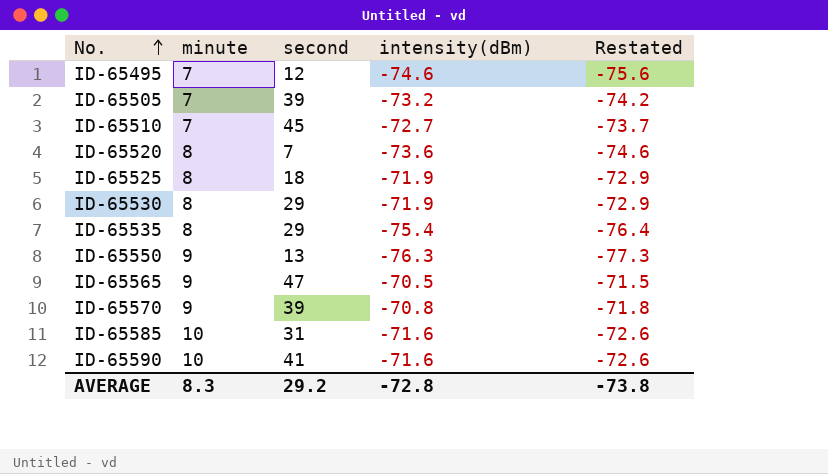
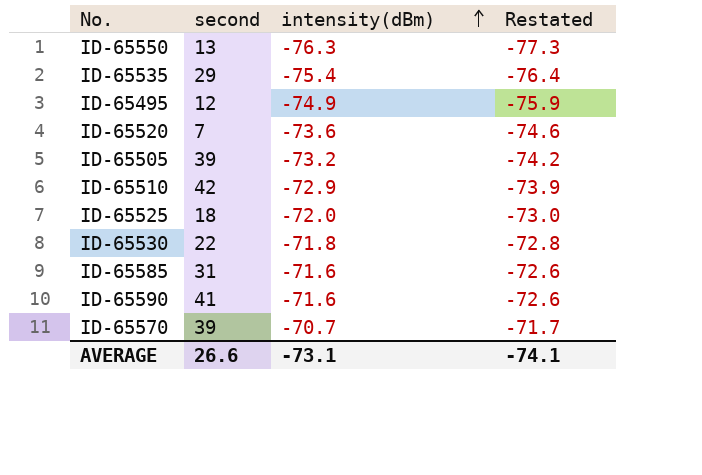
row order: No. ascending -> intensity(dBm) ascending
column minute | position: 2 -> none
row ID-65565: 9 | 47 | -70.5 | -71.5 -> none
ID-65495 | intensity(dBm): -74.6 -> -74.9
ID-65495 | Restated: -75.6 -> -75.9
ID-65510 | second: 45 -> 42
ID-65510 | intensity(dBm): -72.7 -> -72.9
ID-65510 | Restated: -73.7 -> -73.9
ID-65525 | intensity(dBm): -71.9 -> -72.0
ID-65525 | Restated: -72.9 -> -73.0
ID-65530 | second: 29 -> 22
ID-65530 | intensity(dBm): -71.9 -> -71.8
ID-65530 | Restated: -72.9 -> -72.8
ID-65570 | intensity(dBm): -70.8 -> -70.7
ID-65570 | Restated: -71.8 -> -71.7
AVERAGE | second: 29.2 -> 26.6
AVERAGE | intensity(dBm): -72.8 -> -73.1
AVERAGE | Restated: -73.8 -> -74.1

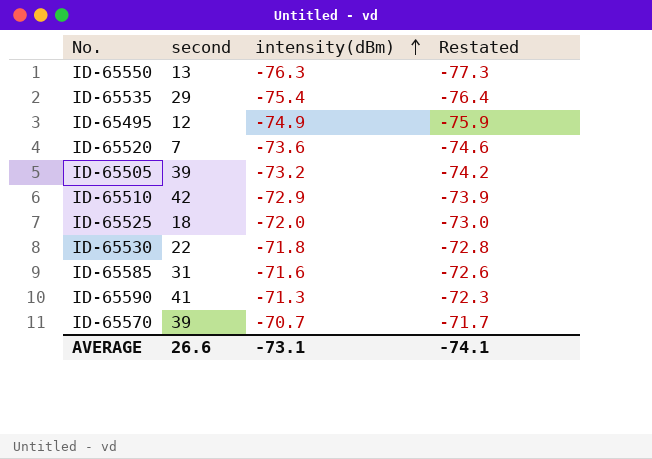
ID-65590 | intensity(dBm): -71.6 -> -71.3
ID-65590 | Restated: -72.6 -> -72.3

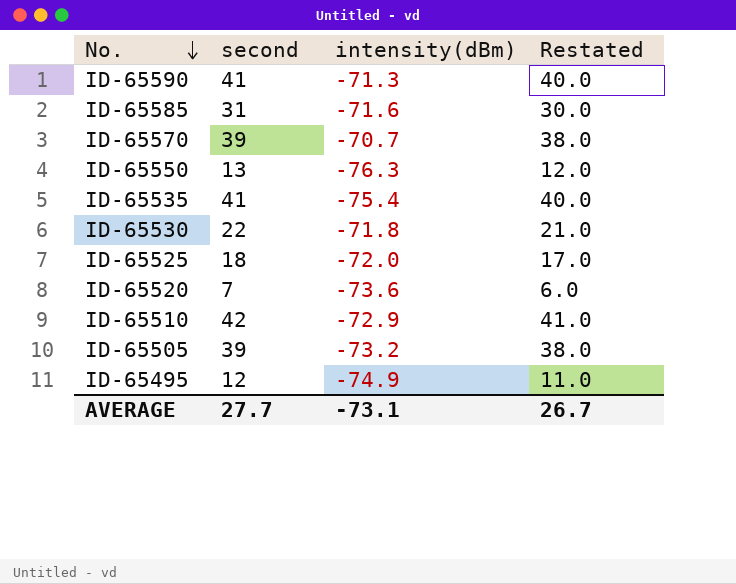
row order: intensity(dBm) ascending -> No. descending
column Restated | formula: [intensity(dBm)] - 1 -> [second] - 1
ID-65535 | second: 29 -> 41
AVERAGE | second: 26.6 -> 27.7
AVERAGE | Restated: -74.1 -> 26.7

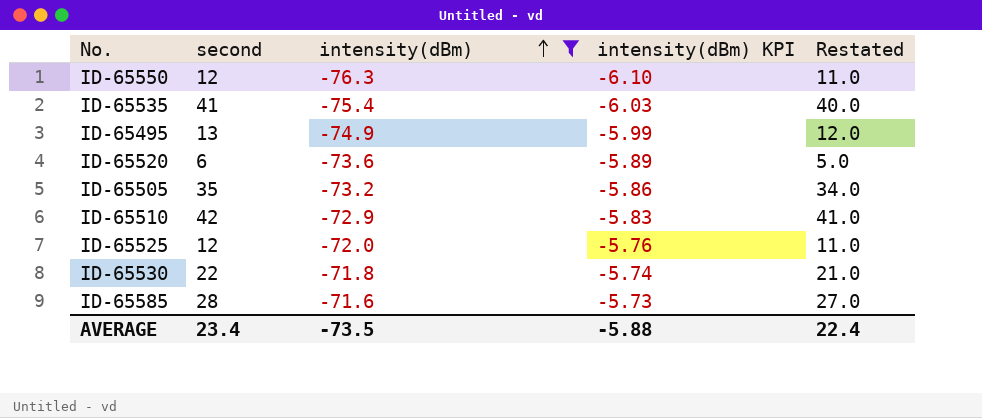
filter: none -> intensity(dBm) <= -71.6
row order: No. descending -> intensity(dBm) ascending
column intensity(dBm) KPI | formula: none -> [intensity(dBm)] * 0.08
ID-65550 | second: 13 -> 12
ID-65550 | Restated: 12.0 -> 11.0
ID-65495 | second: 12 -> 13
ID-65495 | Restated: 11.0 -> 12.0
ID-65520 | second: 7 -> 6
ID-65520 | Restated: 6.0 -> 5.0
ID-65505 | second: 39 -> 35
ID-65505 | Restated: 38.0 -> 34.0
ID-65525 | second: 18 -> 12
ID-65525 | Restated: 17.0 -> 11.0
ID-65585 | second: 31 -> 28
ID-65585 | Restated: 30.0 -> 27.0
AVERAGE | second: 27.7 -> 23.4
AVERAGE | intensity(dBm): -73.1 -> -73.5
AVERAGE | Restated: 26.7 -> 22.4

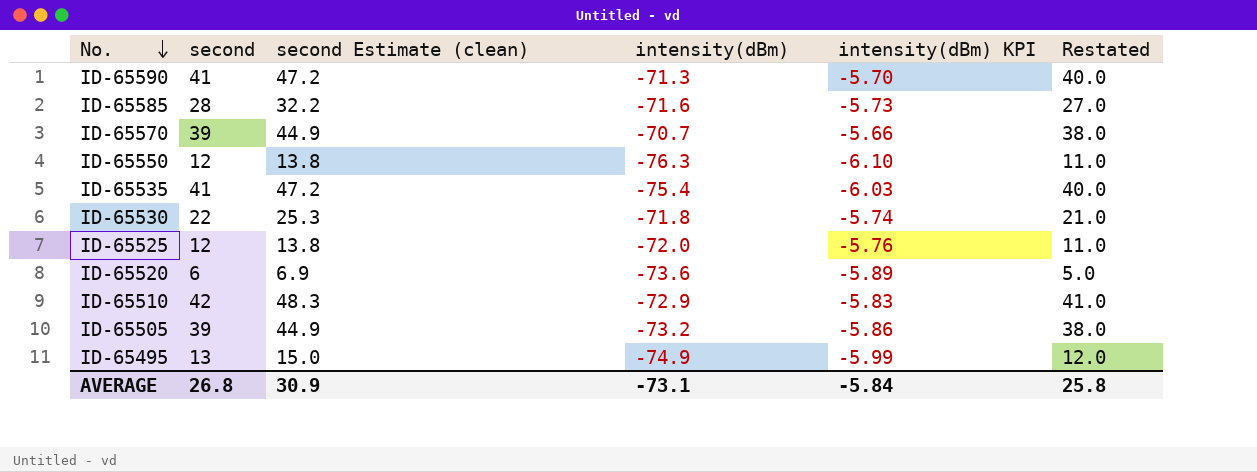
filter: intensity(dBm) <= -71.6 -> none
row order: intensity(dBm) ascending -> No. descending
column second Estimate (clean) | formula: none -> [second] * 1.15
ID-65505 | second: 35 -> 39
ID-65505 | Restated: 34.0 -> 38.0
AVERAGE | second: 23.4 -> 26.8
AVERAGE | intensity(dBm): -73.5 -> -73.1
AVERAGE | intensity(dBm) KPI: -5.88 -> -5.84
AVERAGE | Restated: 22.4 -> 25.8

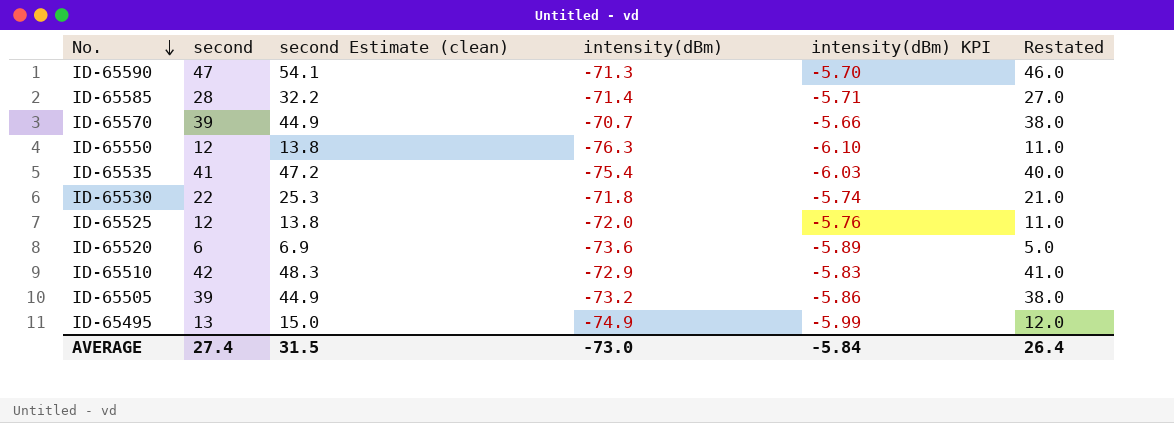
ID-65590 | second: 41 -> 47
ID-65590 | second Estimate (clean): 47.2 -> 54.1
ID-65590 | Restated: 40.0 -> 46.0
ID-65585 | intensity(dBm): -71.6 -> -71.4
ID-65585 | intensity(dBm) KPI: -5.73 -> -5.71
AVERAGE | second: 26.8 -> 27.4
AVERAGE | second Estimate (clean): 30.9 -> 31.5
AVERAGE | intensity(dBm): -73.1 -> -73.0
AVERAGE | Restated: 25.8 -> 26.4

